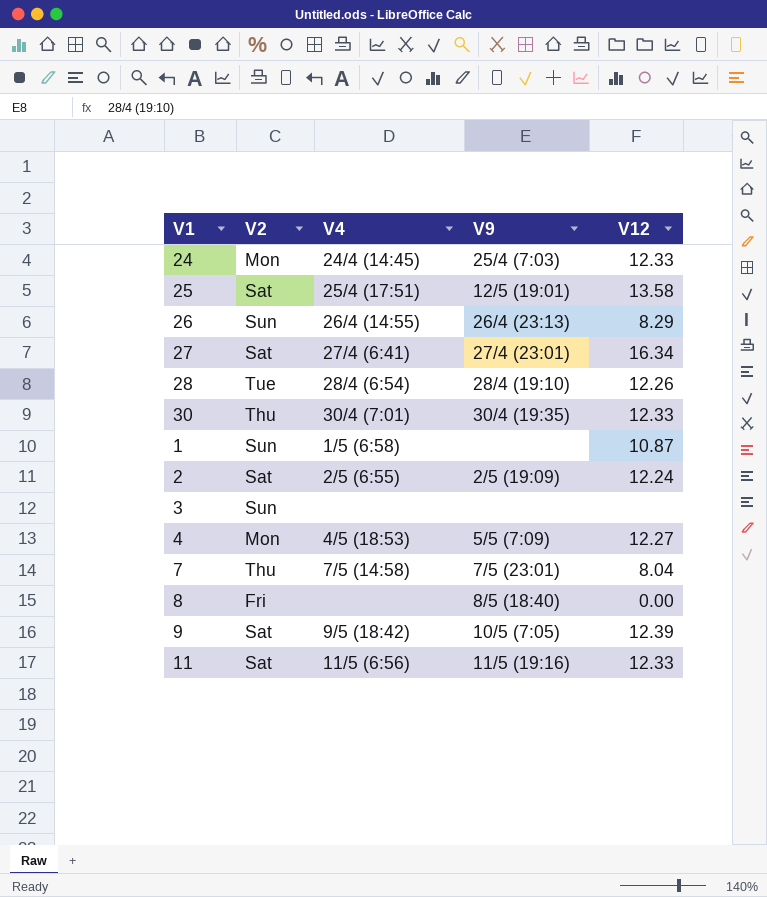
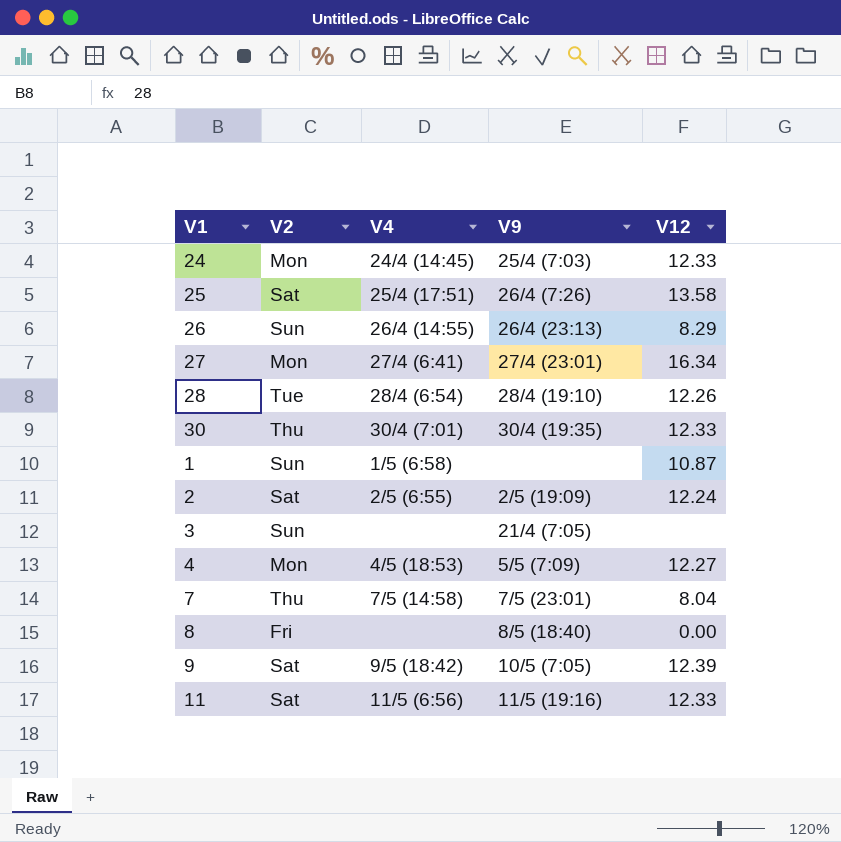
25 | V9: 12/5 (19:01) -> 26/4 (7:26)
27 | V2: Sat -> Mon
3 | V9: none -> 21/4 (7:05)

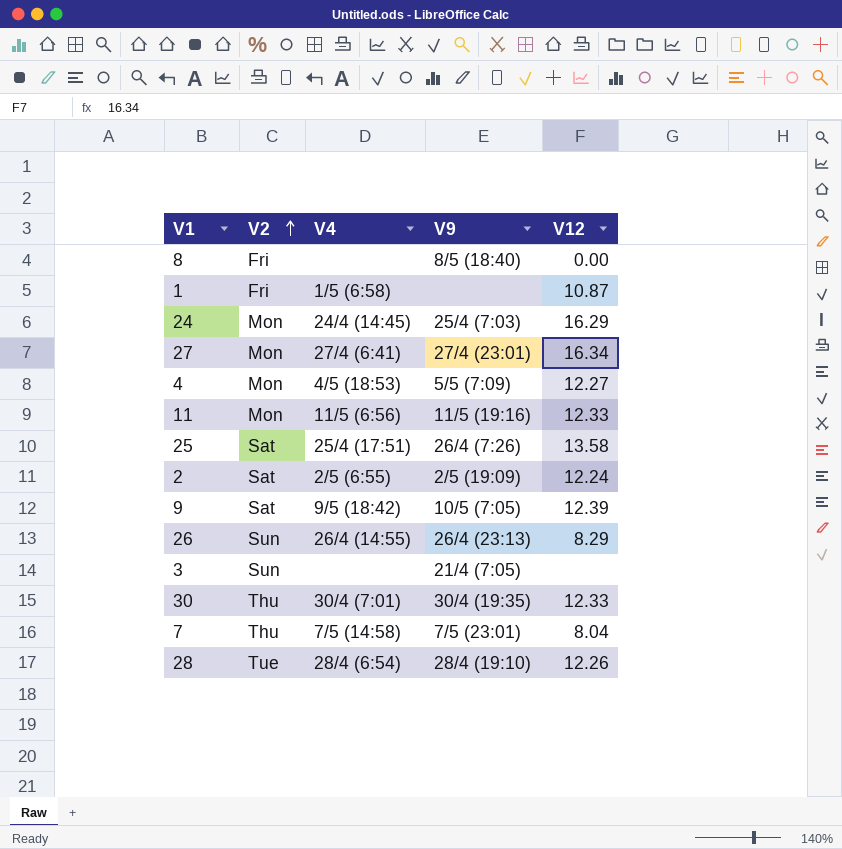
row order: none -> V2 ascending
1 | V2: Sun -> Fri
24 | V12: 12.33 -> 16.29
11 | V2: Sat -> Mon

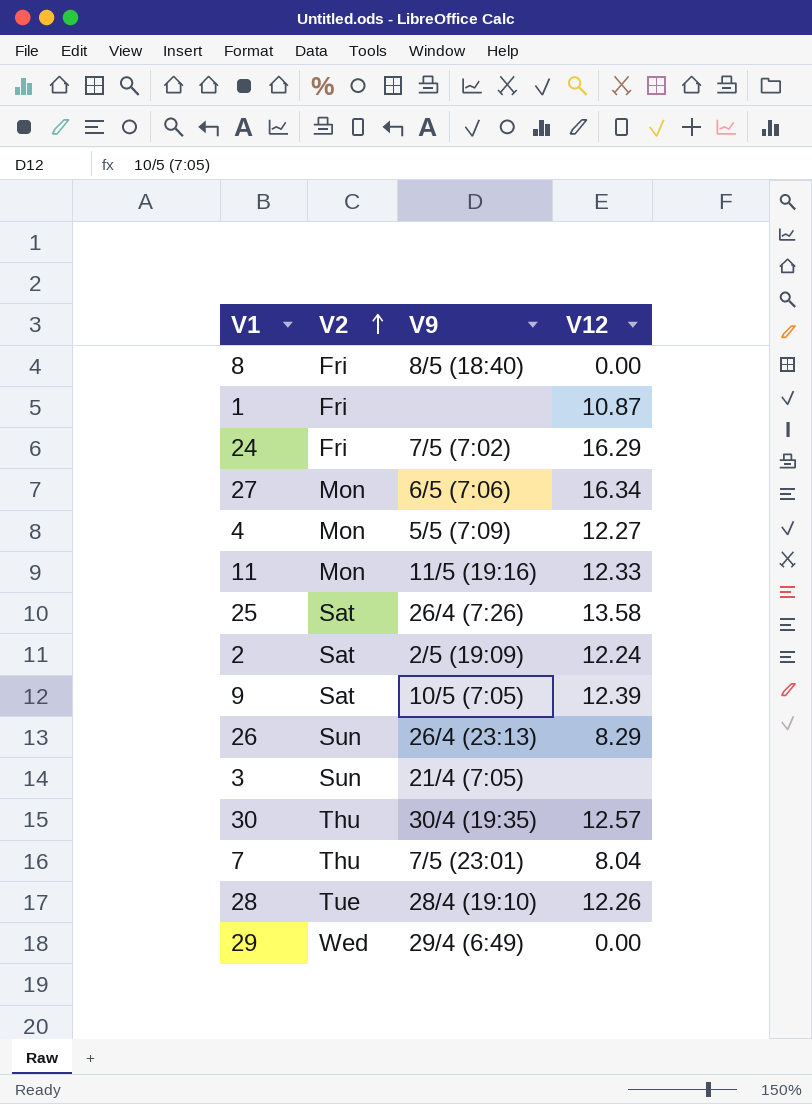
column V4 | position: 3 -> none
24 | V2: Mon -> Fri
24 | V9: 25/4 (7:03) -> 7/5 (7:02)
27 | V9: 27/4 (23:01) -> 6/5 (7:06)
30 | V12: 12.33 -> 12.57
row 29: none -> Wed | 29/4 (6:49) | 0.00

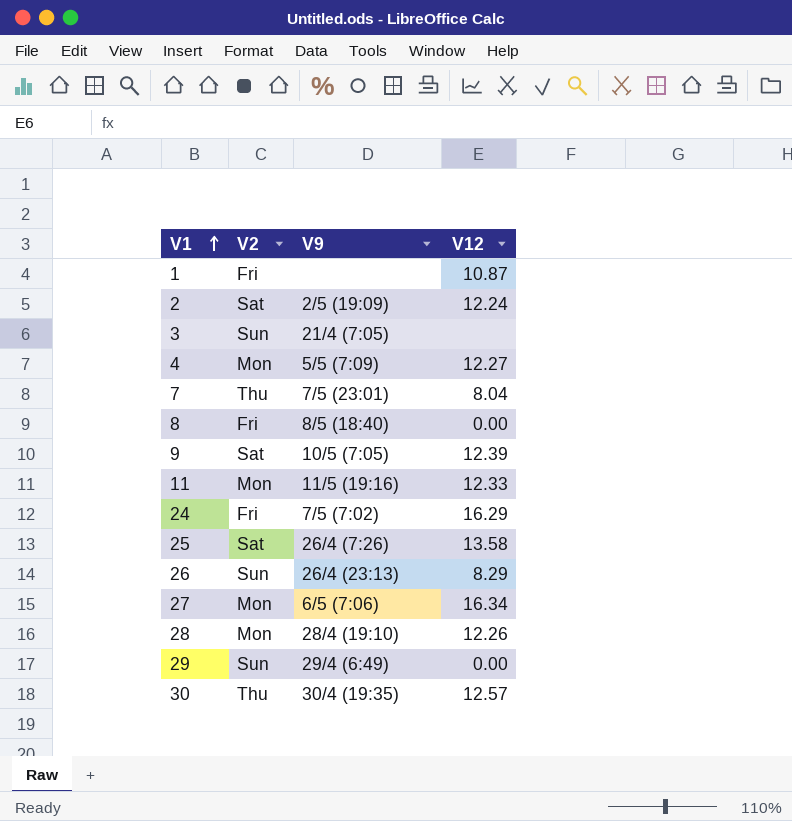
row order: V2 ascending -> V1 ascending
28 | V2: Tue -> Mon
29 | V2: Wed -> Sun

